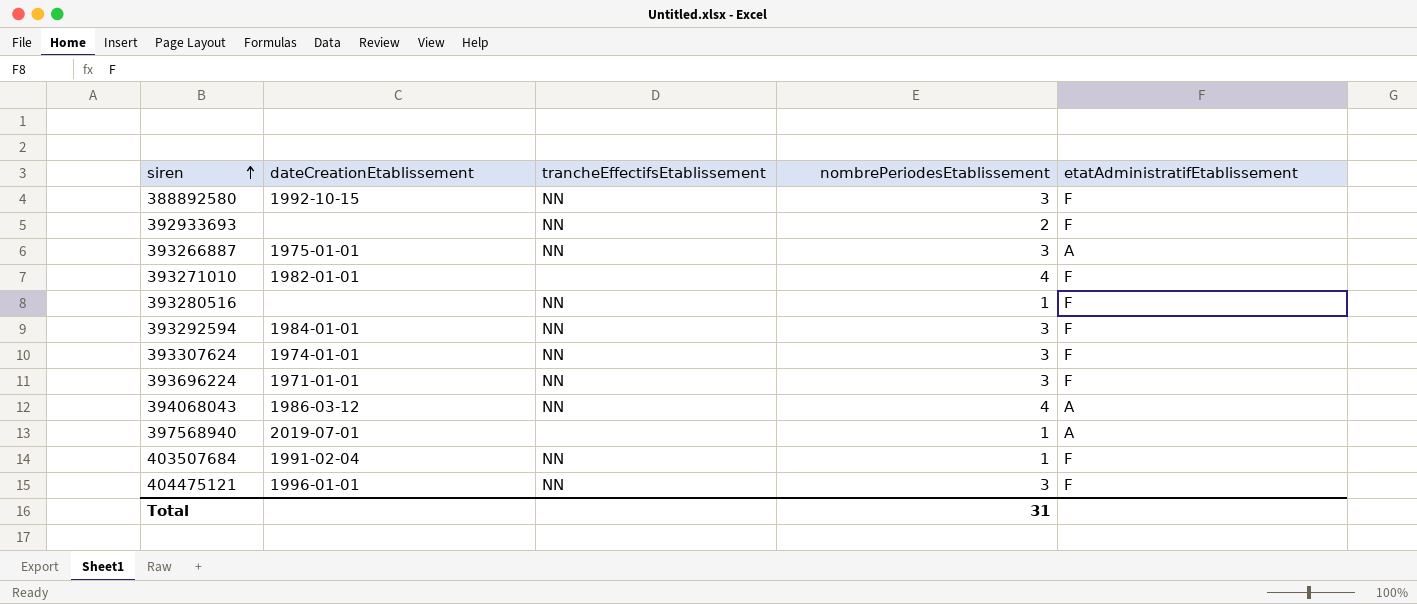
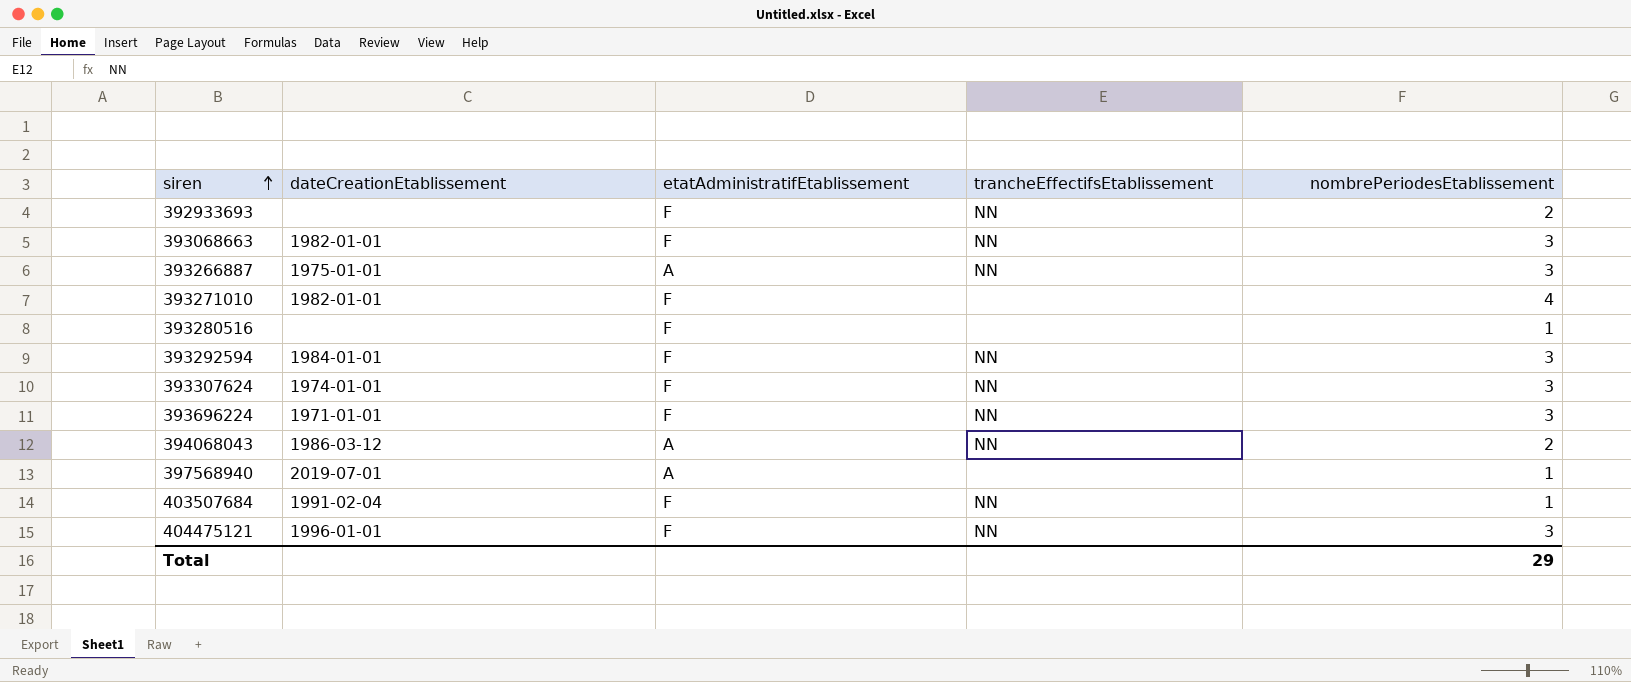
column etatAdministratifEtablissement | position: 5 -> 3
row 388892580: 1992-10-15 | NN | 3 | F -> none
row 393068663: none -> 1982-01-01 | F | NN | 3
393280516 | trancheEffectifsEtablissement: NN -> none
394068043 | nombrePeriodesEtablissement: 4 -> 2
Total | nombrePeriodesEtablissement: 31 -> 29

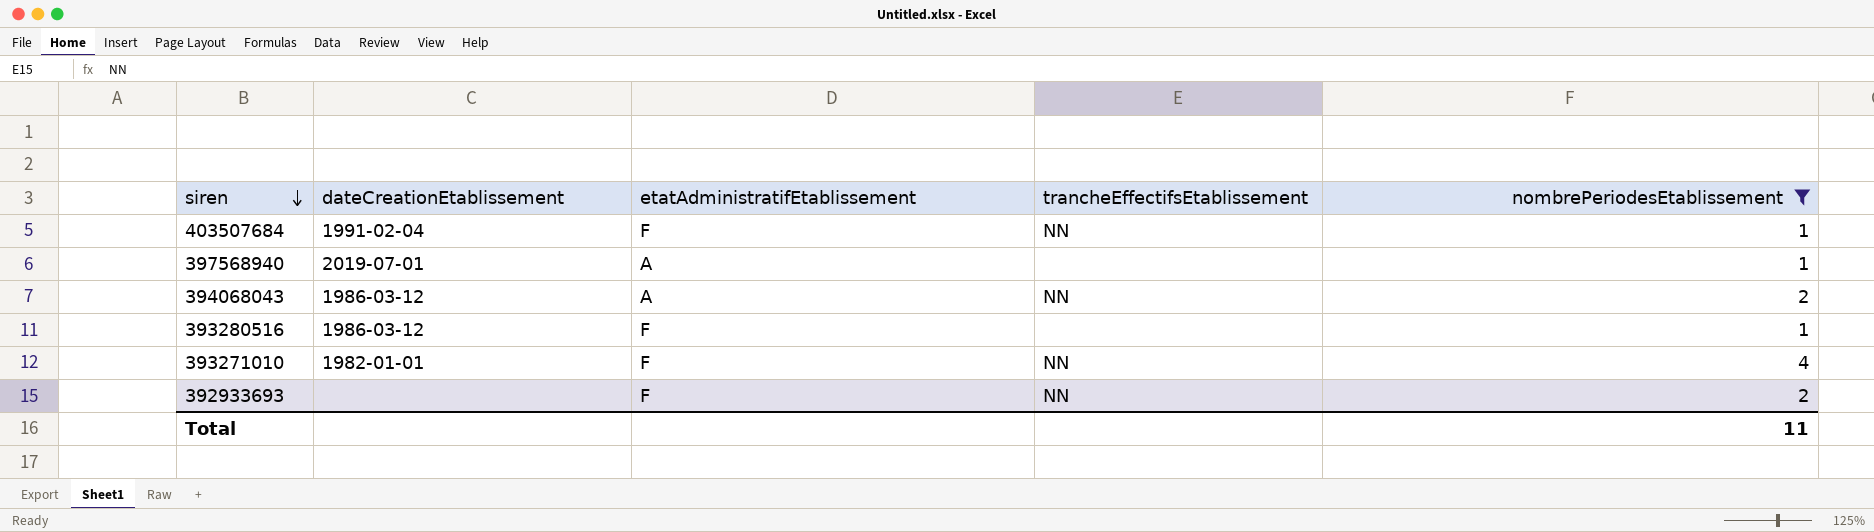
filter: none -> nombrePeriodesEtablissement != 3
row order: siren ascending -> siren descending
393280516 | dateCreationEtablissement: none -> 1986-03-12
393271010 | trancheEffectifsEtablissement: none -> NN
Total | nombrePeriodesEtablissement: 29 -> 11

